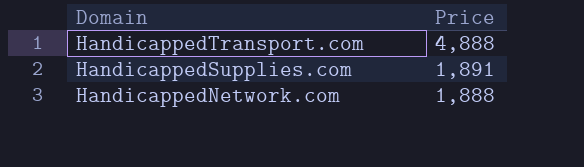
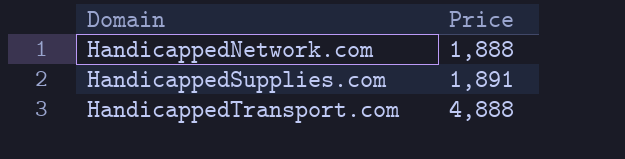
row order: Domain descending -> Domain ascending

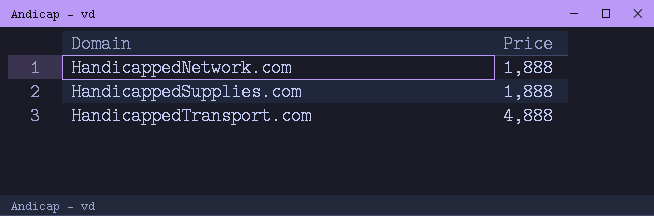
HandicappedSupplies.com | Price: 1,891 -> 1,888

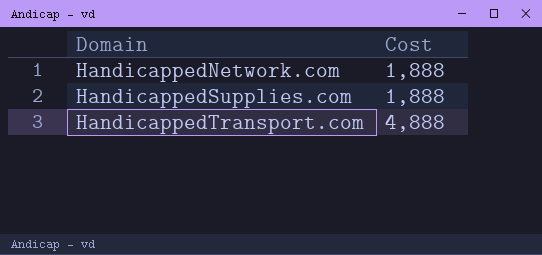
column name: Price -> Cost

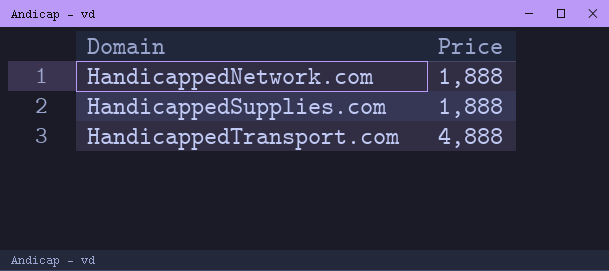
column name: Cost -> Price

